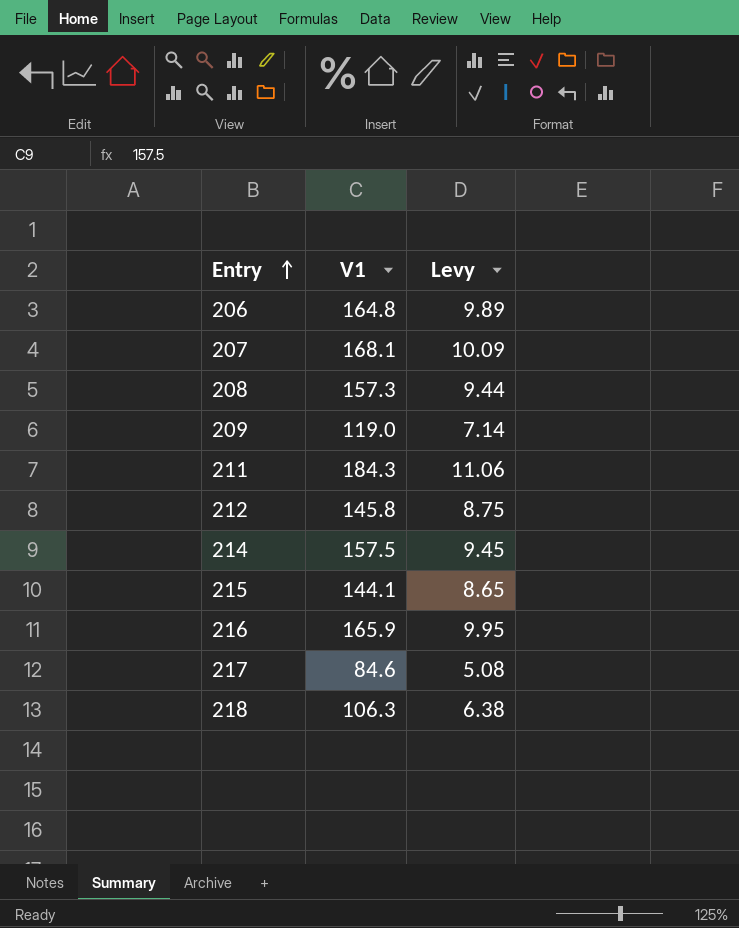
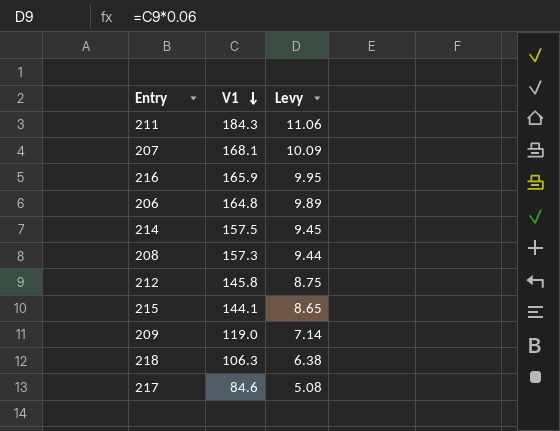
row order: Entry ascending -> V1 descending

